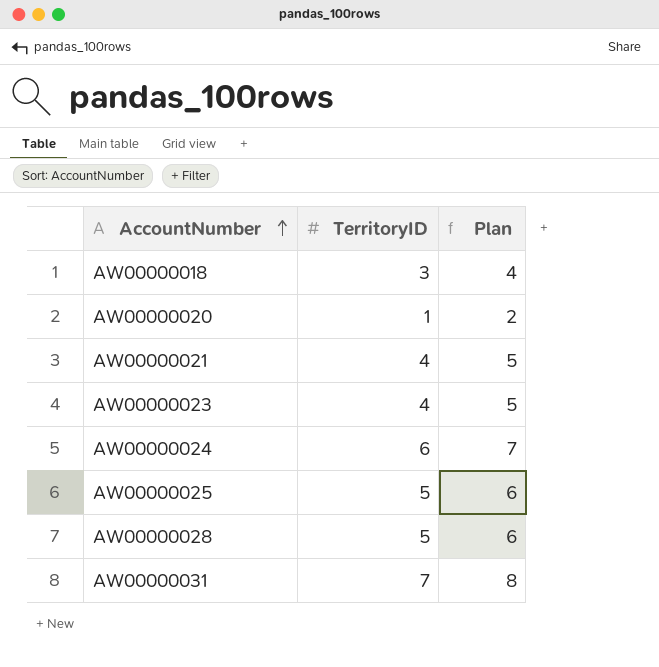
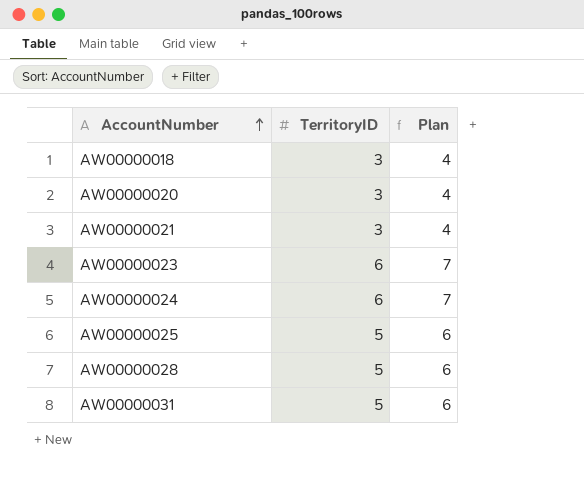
AW00000020 | TerritoryID: 1 -> 3
AW00000020 | Plan: 2 -> 4
AW00000021 | TerritoryID: 4 -> 3
AW00000021 | Plan: 5 -> 4
AW00000023 | TerritoryID: 4 -> 6
AW00000023 | Plan: 5 -> 7
AW00000031 | TerritoryID: 7 -> 5
AW00000031 | Plan: 8 -> 6

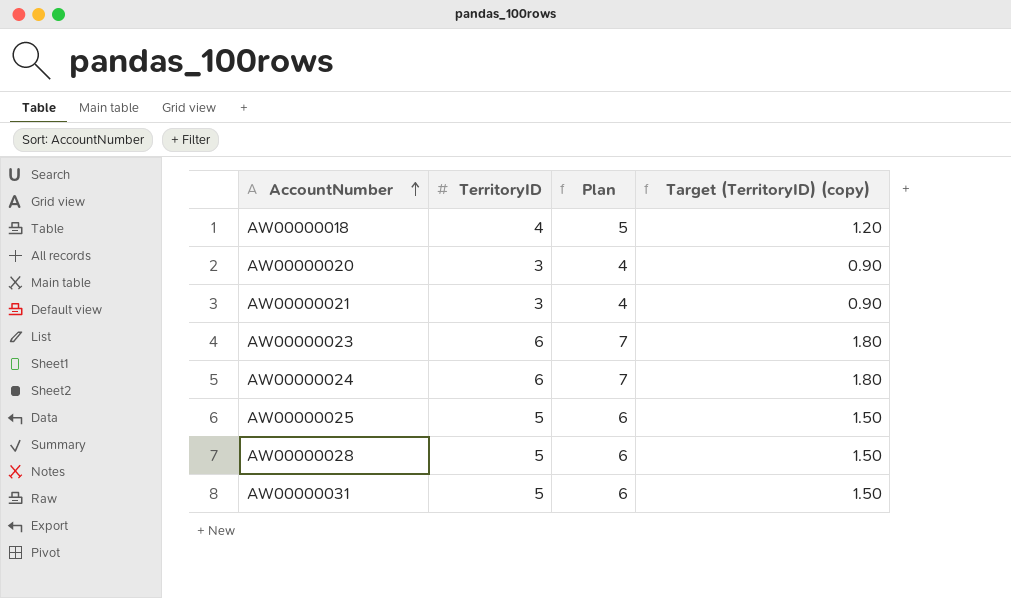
column Target (TerritoryID) (copy) | formula: none -> [TerritoryID] * 0.3
AW00000018 | TerritoryID: 3 -> 4
AW00000018 | Plan: 4 -> 5

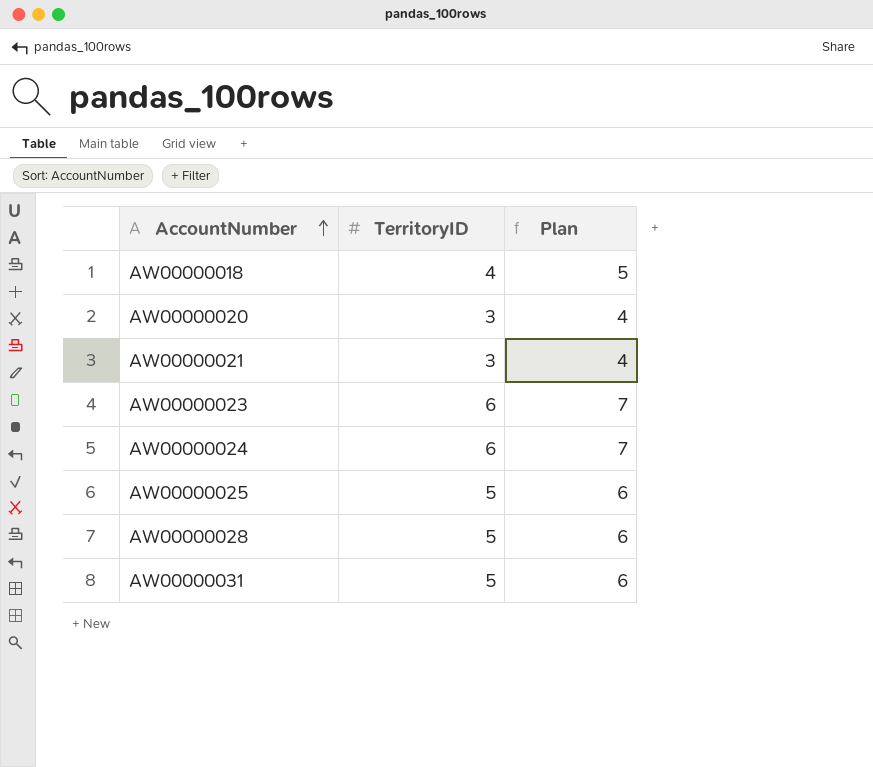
column Target (TerritoryID) (copy) | formula: [TerritoryID] * 0.3 -> none

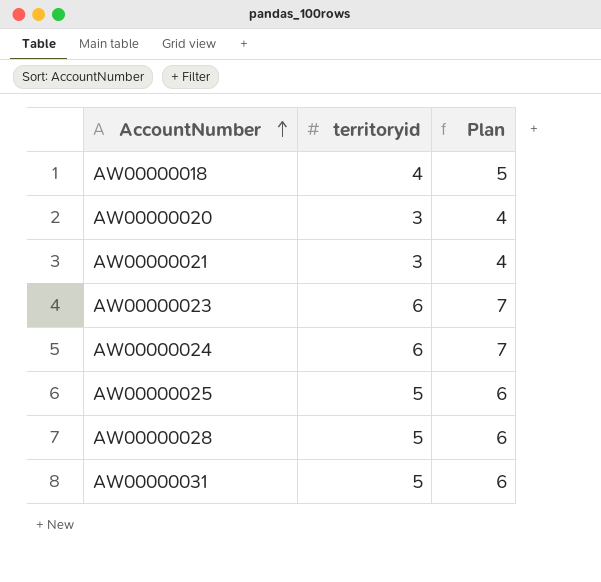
column name: TerritoryID -> territoryid

